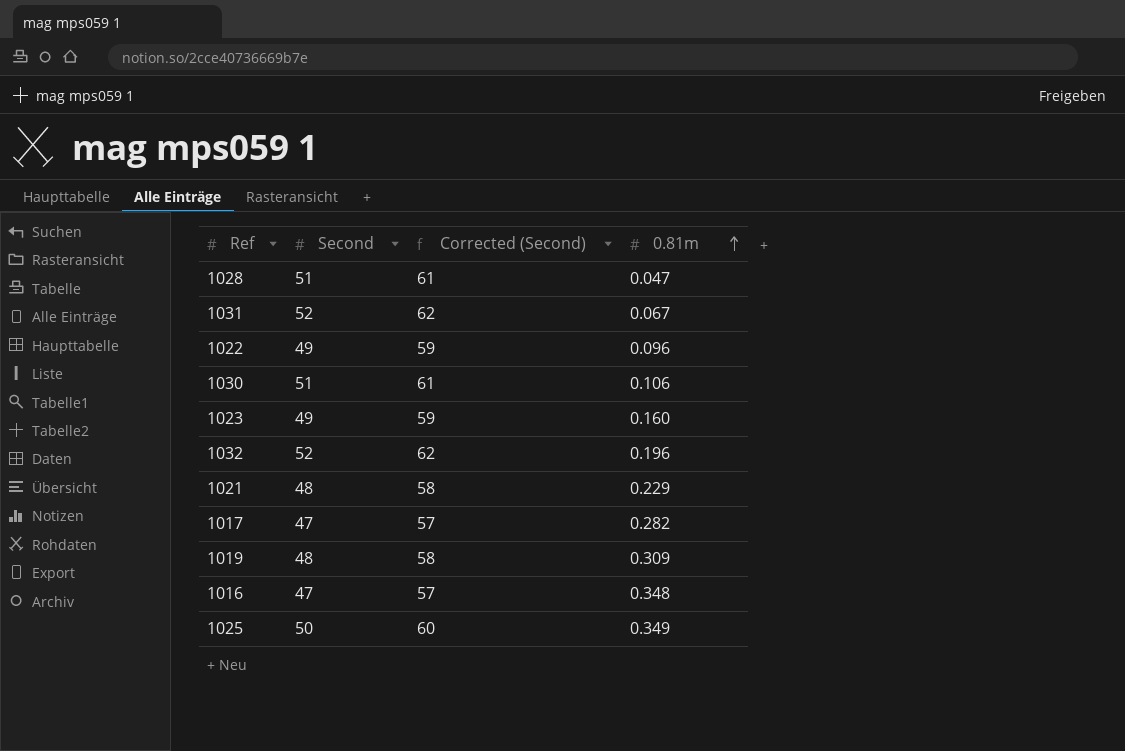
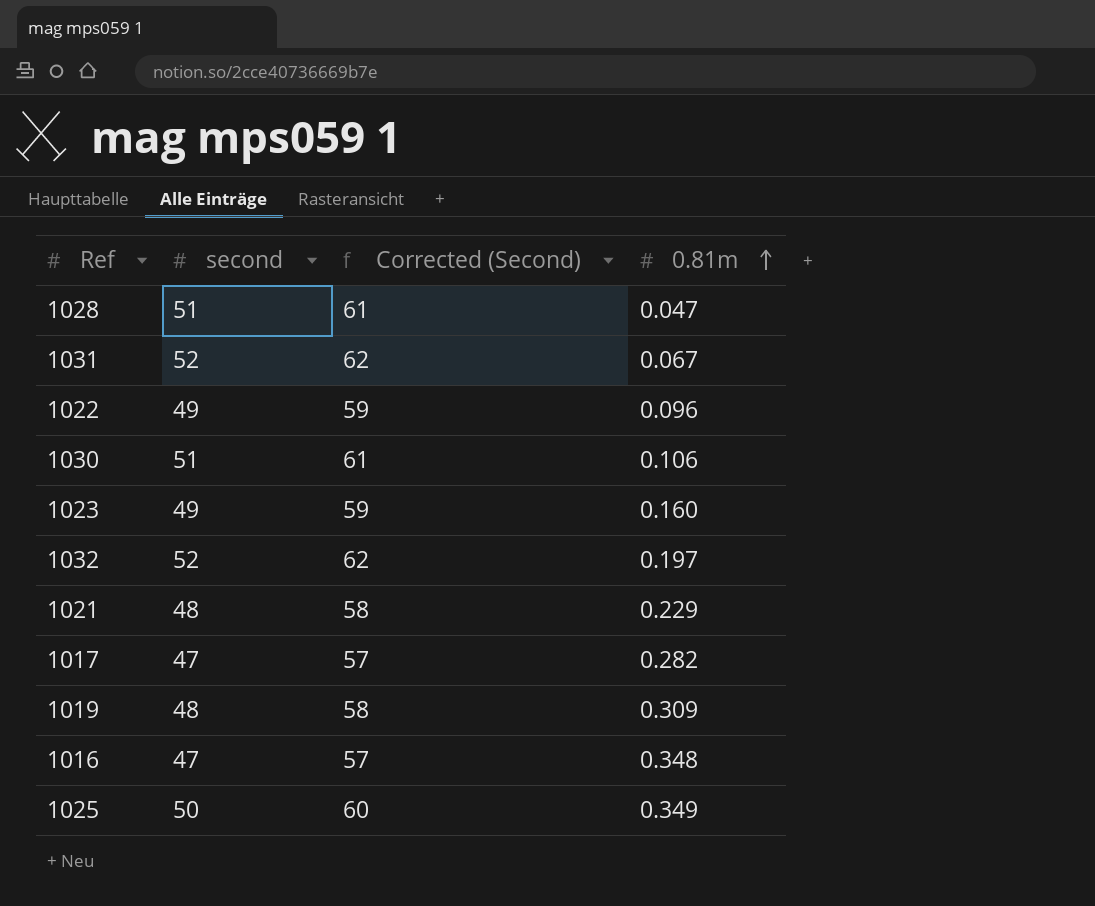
column name: Second -> second
1032 | 0.81m: 0.196 -> 0.197

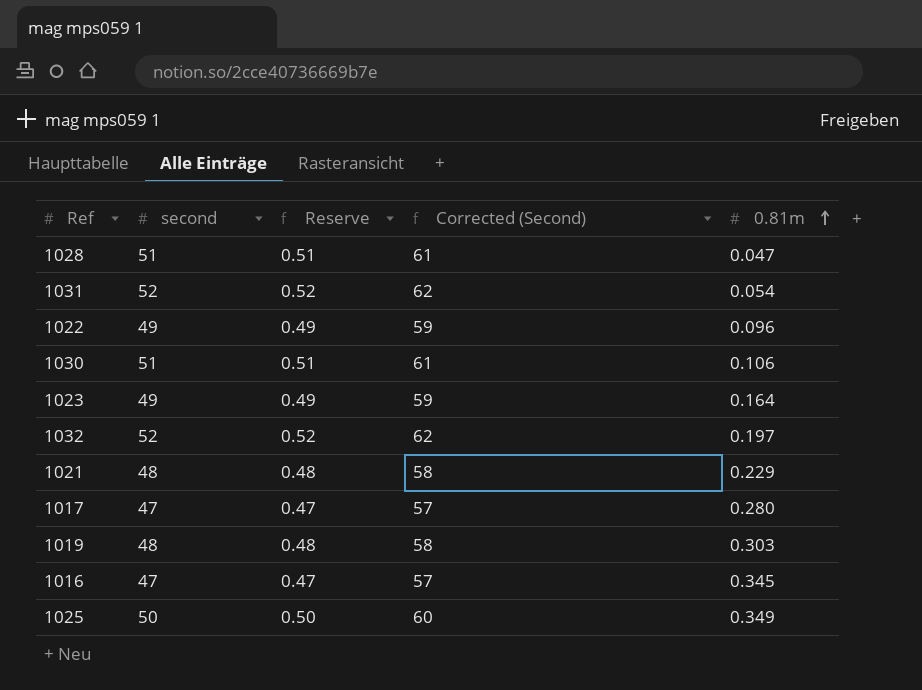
column Reserve | formula: none -> [second] * 0.01
1031 | 0.81m: 0.067 -> 0.054
1023 | 0.81m: 0.160 -> 0.164
1017 | 0.81m: 0.282 -> 0.280
1019 | 0.81m: 0.309 -> 0.303
1016 | 0.81m: 0.348 -> 0.345

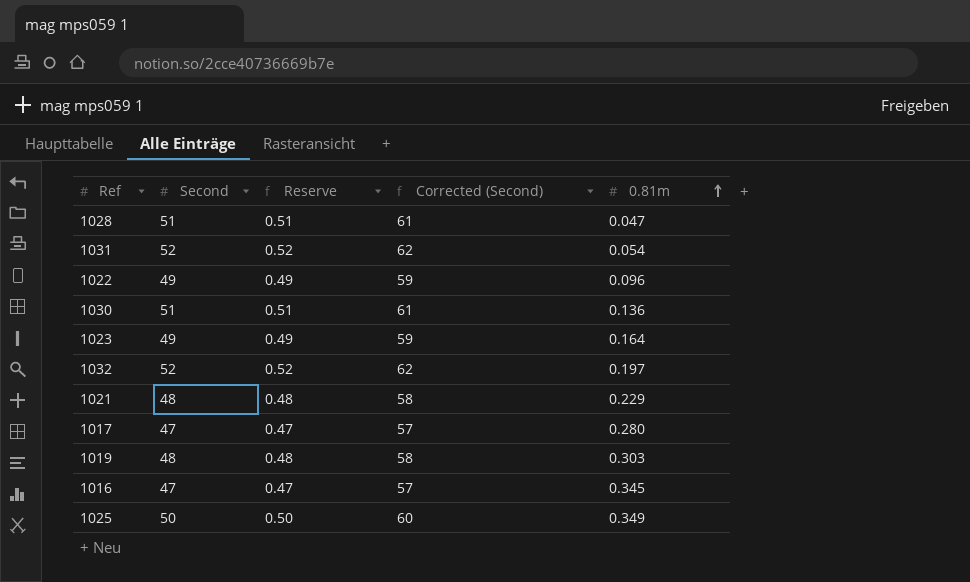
column name: second -> Second
1030 | 0.81m: 0.106 -> 0.136

